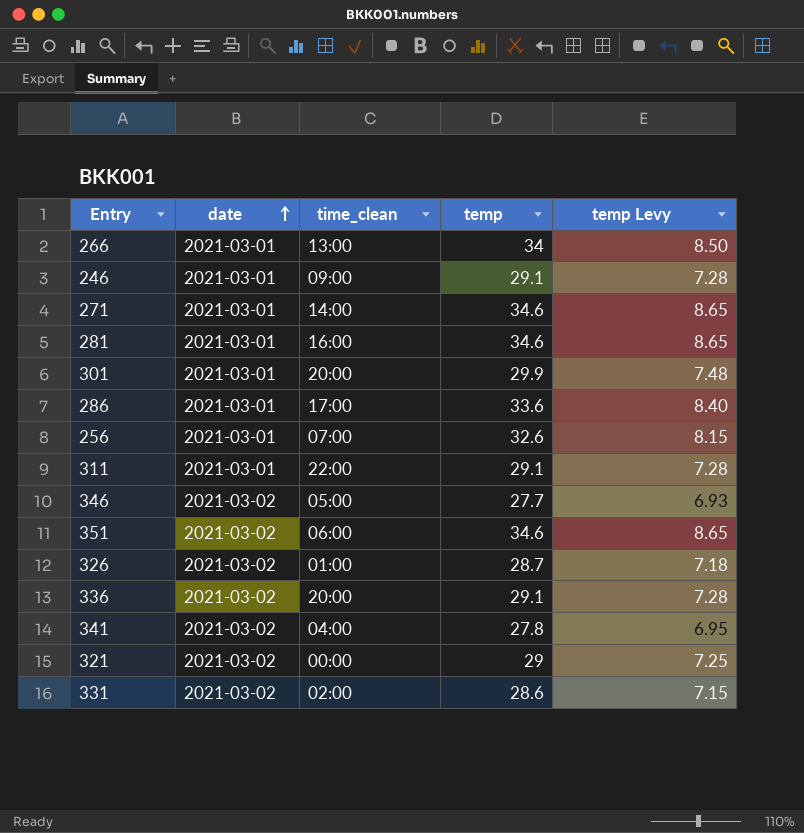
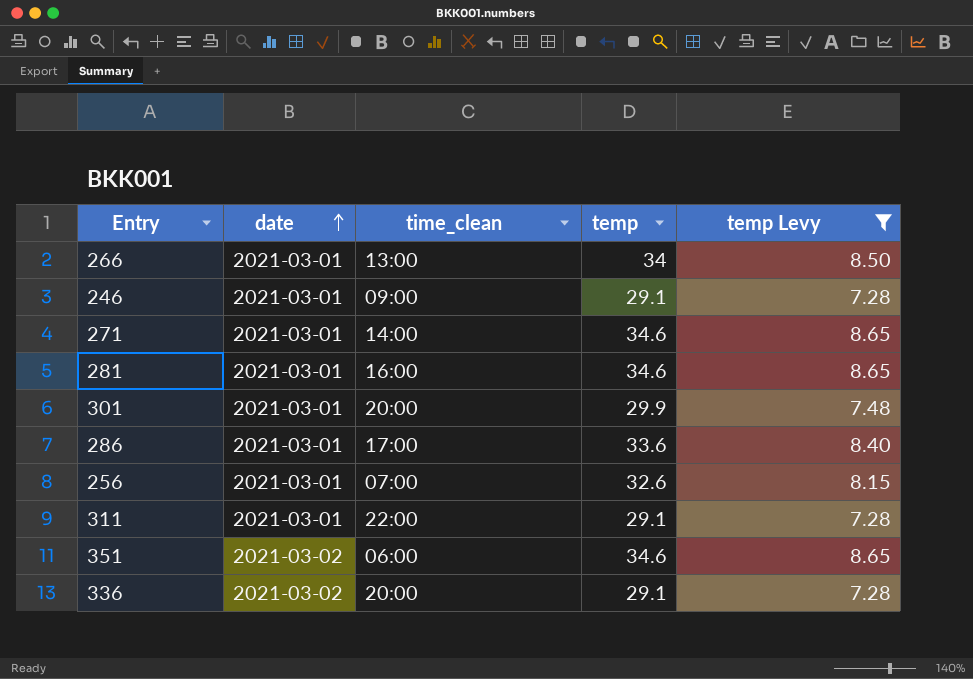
filter: none -> temp Levy >= 7.28

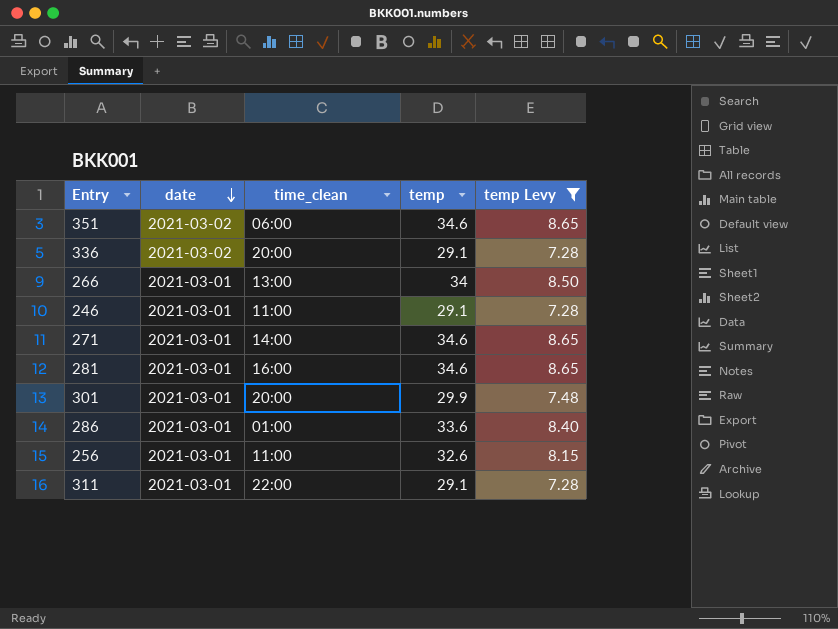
row order: date ascending -> date descending
246 | time_clean: 09:00 -> 11:00
286 | time_clean: 17:00 -> 01:00
256 | time_clean: 07:00 -> 11:00

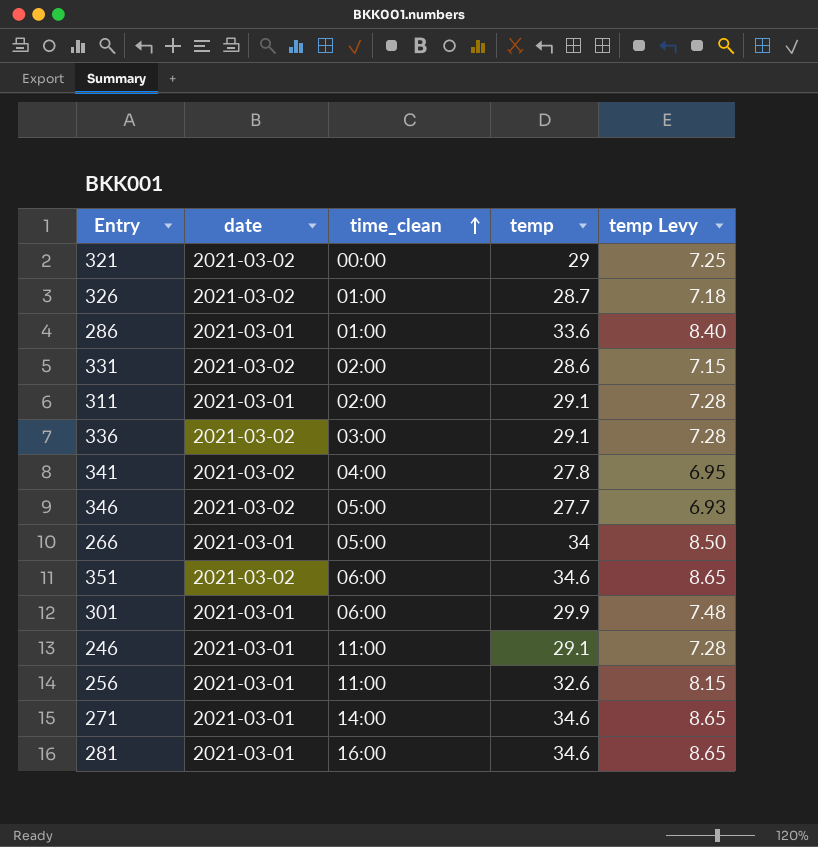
filter: temp Levy >= 7.28 -> none
row order: date descending -> time_clean ascending
311 | time_clean: 22:00 -> 02:00
336 | time_clean: 20:00 -> 03:00
266 | time_clean: 13:00 -> 05:00
301 | time_clean: 20:00 -> 06:00

